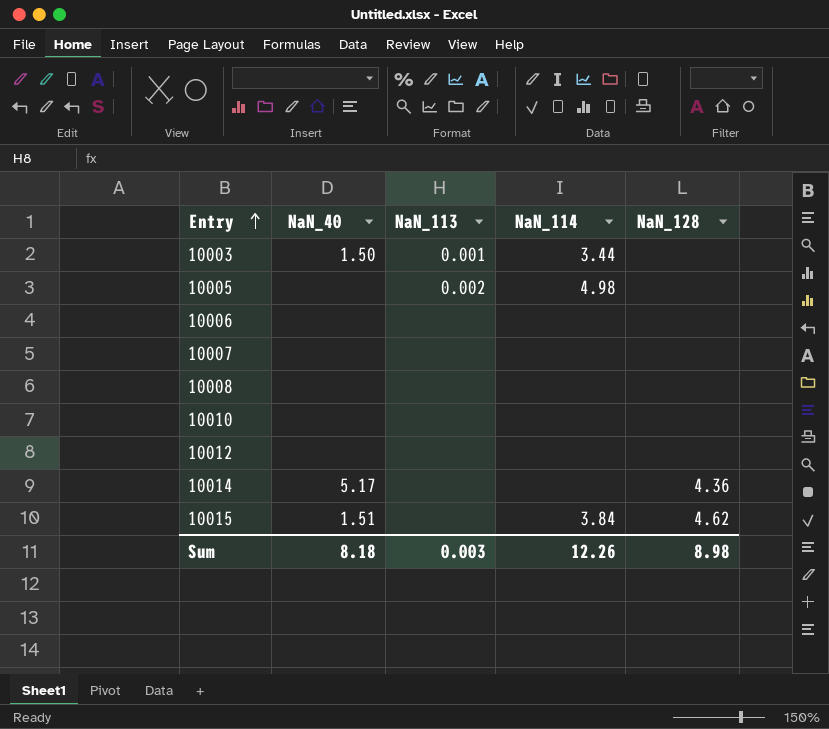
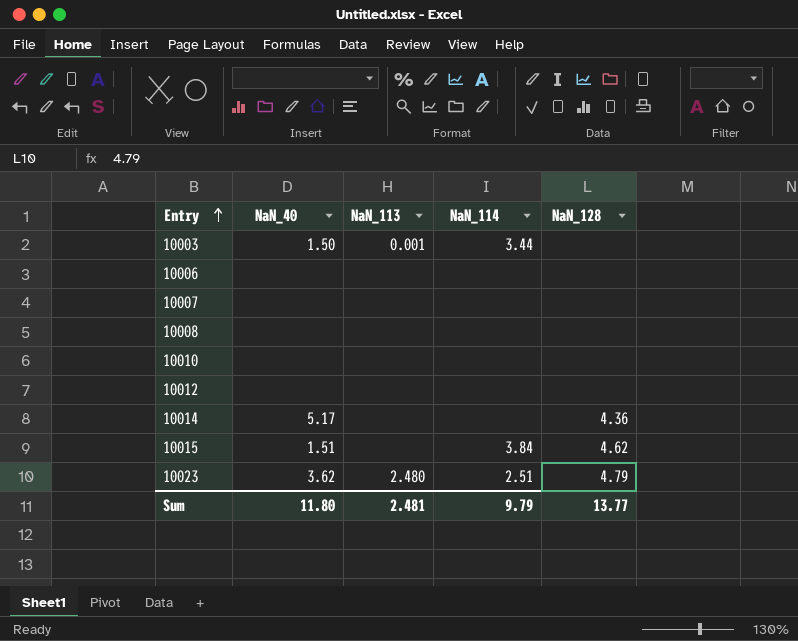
row 10005: none | 0.002 | 4.98 | none -> none
row 10023: none -> 3.62 | 2.480 | 2.51 | 4.79
Sum | NaN_40: 8.18 -> 11.80
Sum | NaN_113: 0.003 -> 2.481
Sum | NaN_114: 12.26 -> 9.79
Sum | NaN_128: 8.98 -> 13.77

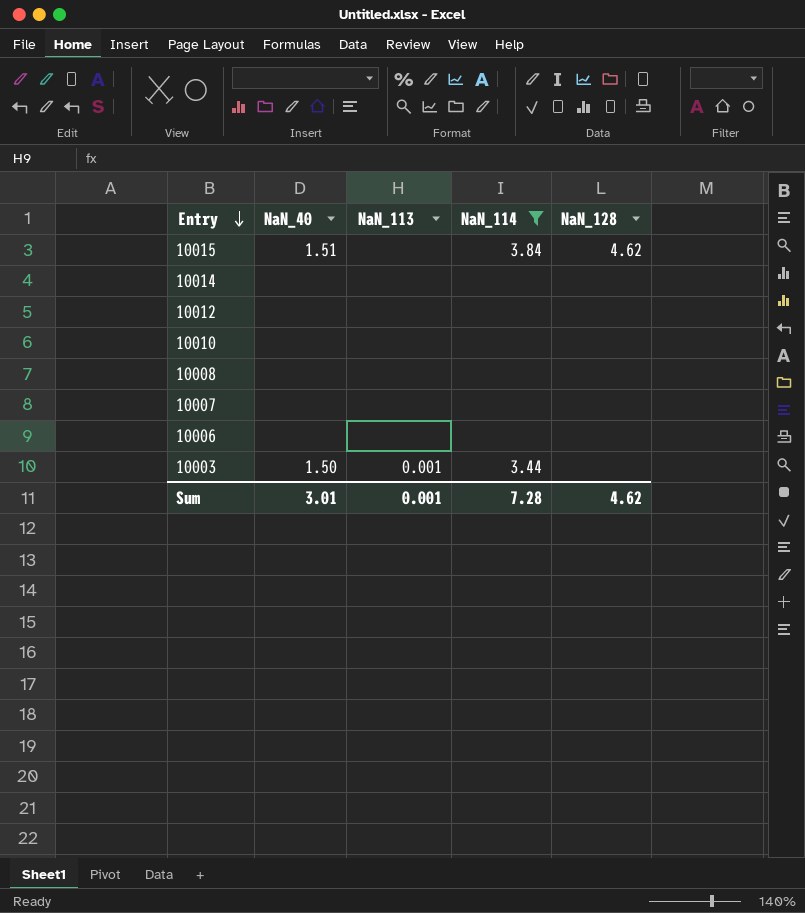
filter: none -> NaN_114 != 2.51
row order: Entry ascending -> Entry descending
10014 | NaN_40: 5.17 -> none
10014 | NaN_128: 4.36 -> none
Sum | NaN_40: 11.80 -> 3.01
Sum | NaN_113: 2.481 -> 0.001
Sum | NaN_114: 9.79 -> 7.28
Sum | NaN_128: 13.77 -> 4.62

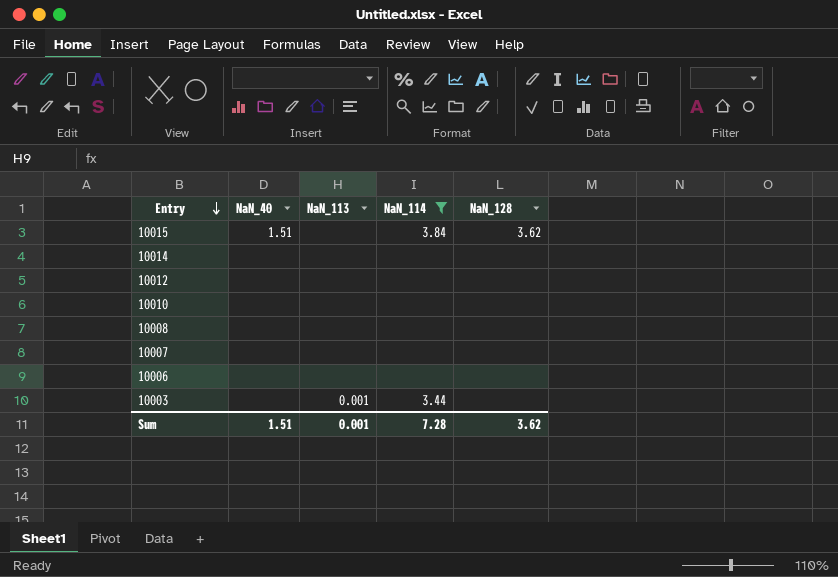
10015 | NaN_128: 4.62 -> 3.62
10003 | NaN_40: 1.50 -> none
Sum | NaN_40: 3.01 -> 1.51
Sum | NaN_128: 4.62 -> 3.62

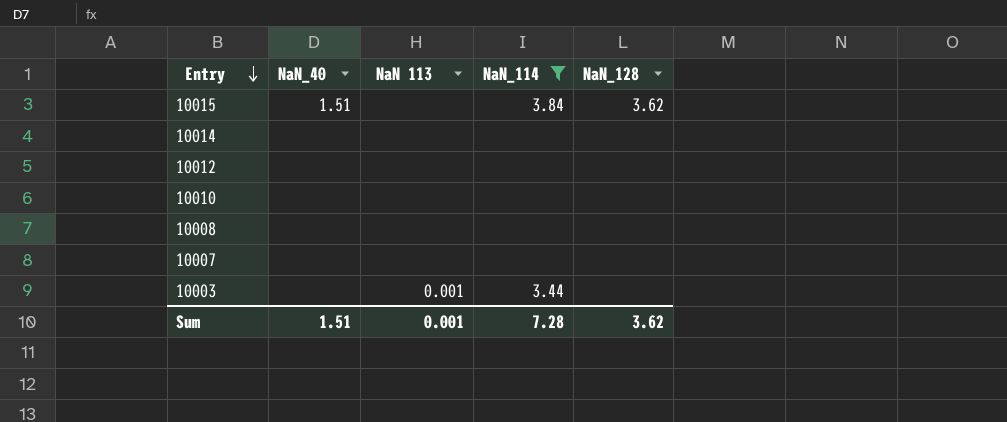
column name: NaN_113 -> NaN 113
row 10006: none | none | none | none -> none

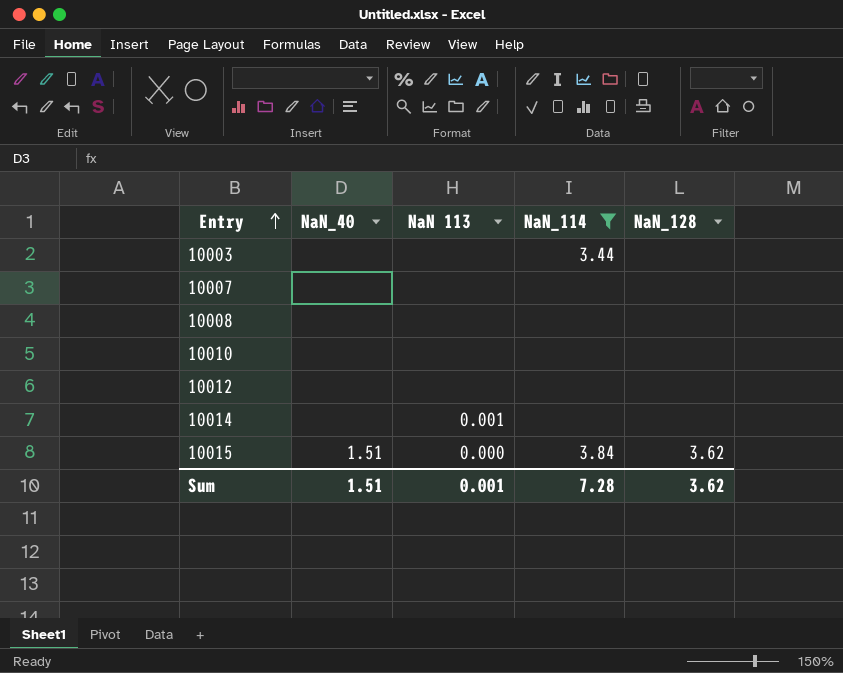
row order: Entry descending -> Entry ascending
10003 | NaN 113: 0.001 -> none
10014 | NaN 113: none -> 0.001
10015 | NaN 113: none -> 0.000

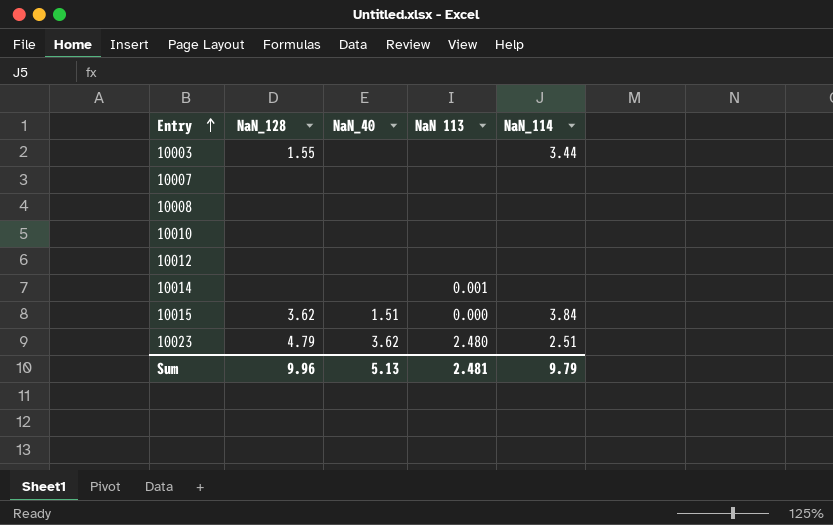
filter: NaN_114 != 2.51 -> none
column NaN_128 | position: 5 -> 2
10003 | NaN_128: none -> 1.55
Sum | NaN_128: 3.62 -> 9.96
Sum | NaN_40: 1.51 -> 5.13
Sum | NaN 113: 0.001 -> 2.481
Sum | NaN_114: 7.28 -> 9.79

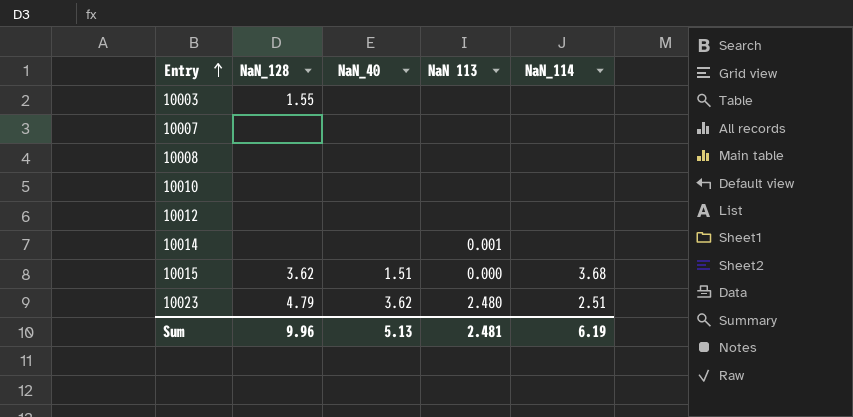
10003 | NaN_114: 3.44 -> none
10015 | NaN_114: 3.84 -> 3.68
Sum | NaN_114: 9.79 -> 6.19

